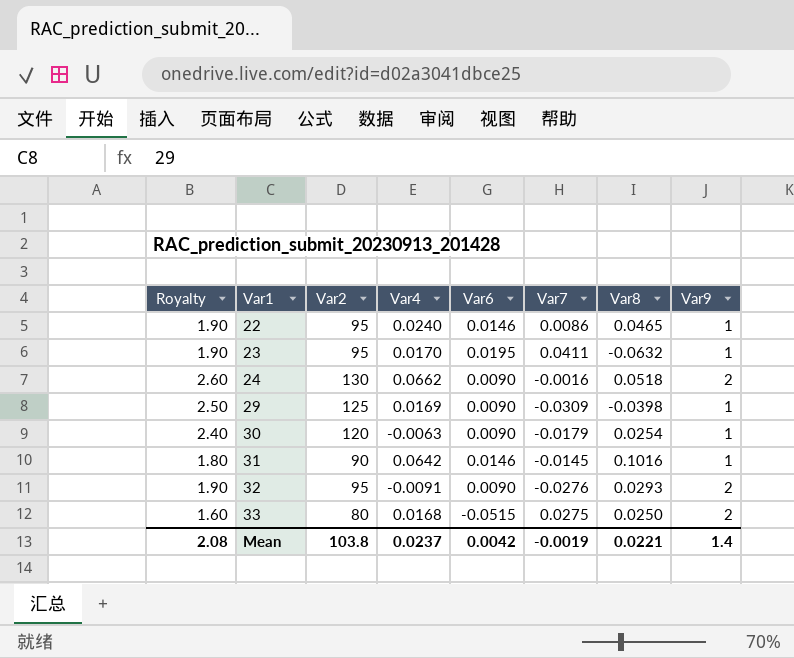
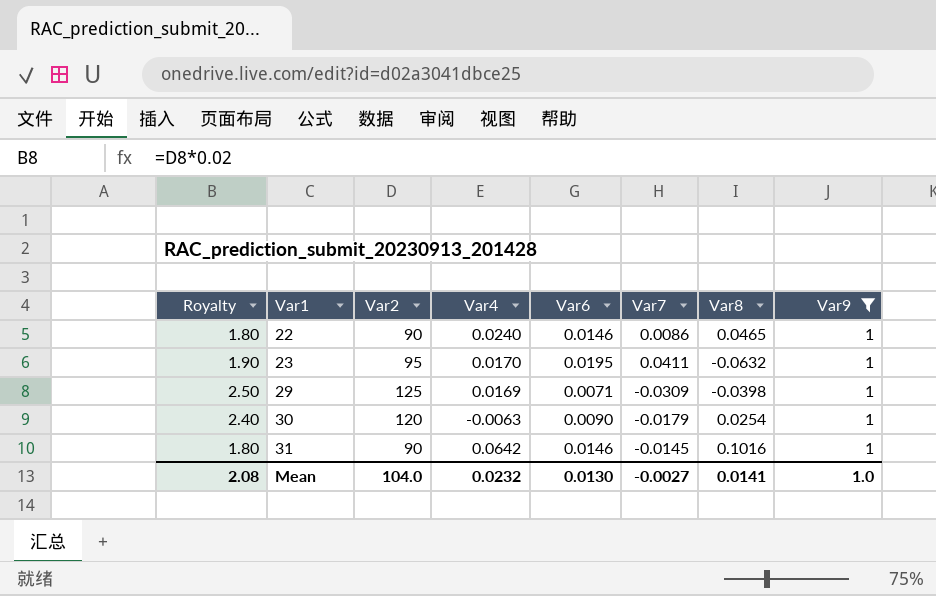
filter: none -> Var9 = 1
22 | Royalty: 1.90 -> 1.80
22 | Var2: 95 -> 90
29 | Var6: 0.0090 -> 0.0071
Mean | Var2: 103.8 -> 104.0
Mean | Var4: 0.0237 -> 0.0232
Mean | Var6: 0.0042 -> 0.0130
Mean | Var7: -0.0019 -> -0.0027
Mean | Var8: 0.0221 -> 0.0141
Mean | Var9: 1.4 -> 1.0

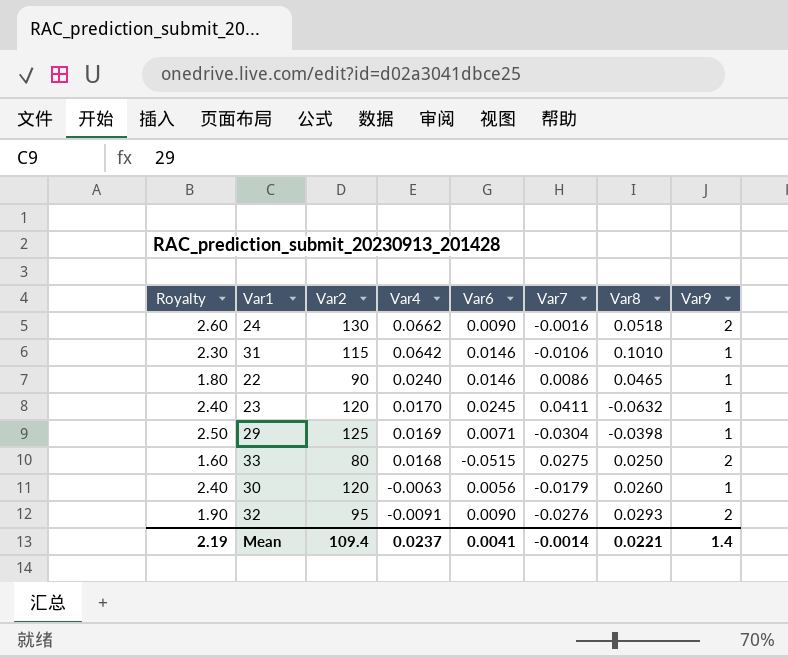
filter: Var9 = 1 -> none
row order: Var1 ascending -> Var4 descending
31 | Royalty: 1.80 -> 2.30
31 | Var2: 90 -> 115
31 | Var7: -0.0145 -> -0.0106
31 | Var8: 0.1016 -> 0.1010
23 | Royalty: 1.90 -> 2.40
23 | Var2: 95 -> 120
23 | Var6: 0.0195 -> 0.0245
29 | Var7: -0.0309 -> -0.0304
30 | Var6: 0.0090 -> 0.0056
30 | Var8: 0.0254 -> 0.0260
Mean | Royalty: 2.08 -> 2.19
Mean | Var2: 104.0 -> 109.4
Mean | Var4: 0.0232 -> 0.0237
Mean | Var6: 0.0130 -> 0.0041
Mean | Var7: -0.0027 -> -0.0014
Mean | Var8: 0.0141 -> 0.0221
Mean | Var9: 1.0 -> 1.4

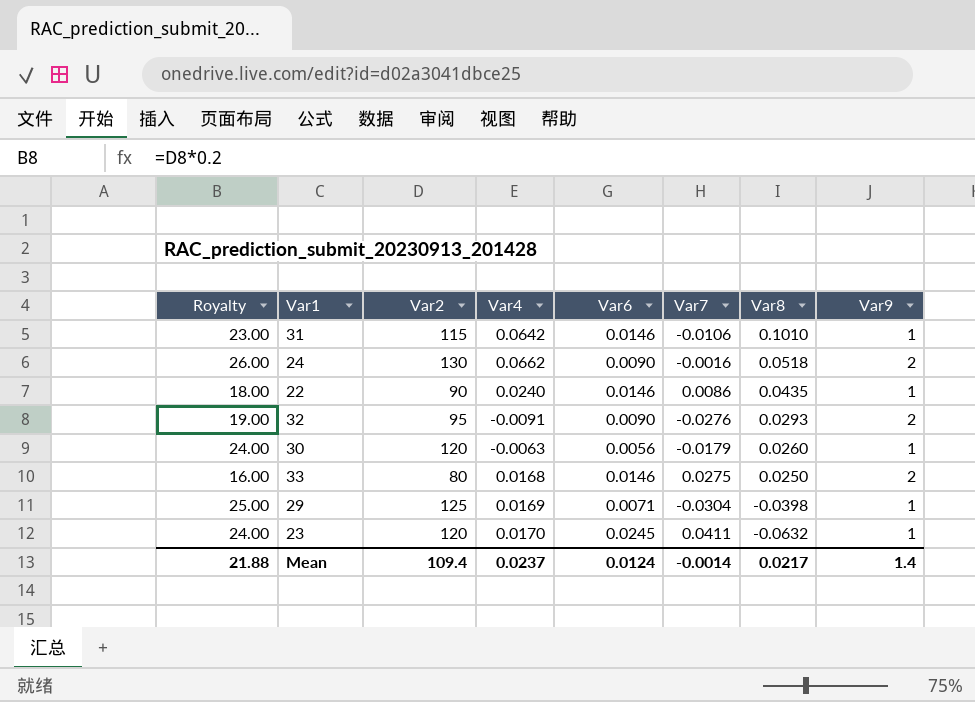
row order: Var4 descending -> Var8 descending
column Royalty | formula: [Var2] * 0.02 -> [Var2] * 0.2
22 | Var8: 0.0465 -> 0.0435
33 | Var6: -0.0515 -> 0.0146
Mean | Royalty: 2.19 -> 21.88
Mean | Var6: 0.0041 -> 0.0124
Mean | Var8: 0.0221 -> 0.0217

